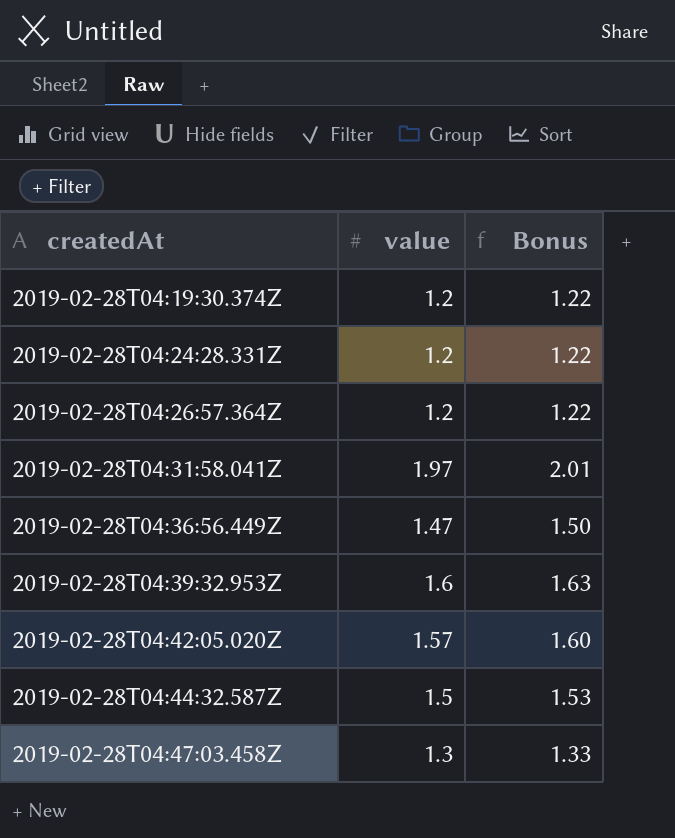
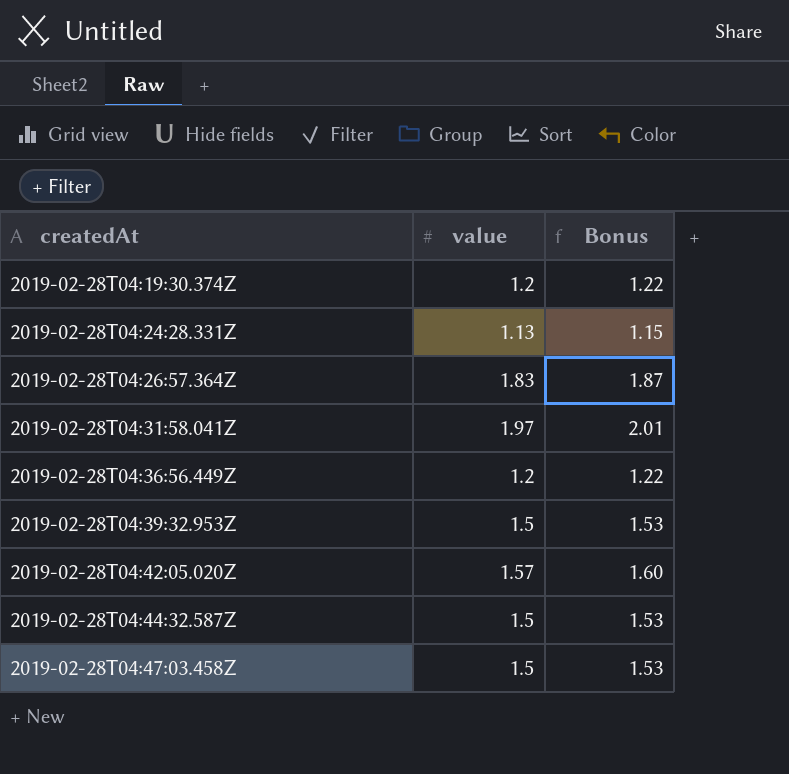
2019-02-28T04:24:28.331Z | value: 1.2 -> 1.13
2019-02-28T04:24:28.331Z | Bonus: 1.22 -> 1.15
2019-02-28T04:26:57.364Z | value: 1.2 -> 1.83
2019-02-28T04:26:57.364Z | Bonus: 1.22 -> 1.87
2019-02-28T04:36:56.449Z | value: 1.47 -> 1.2
2019-02-28T04:36:56.449Z | Bonus: 1.50 -> 1.22
2019-02-28T04:39:32.953Z | value: 1.6 -> 1.5
2019-02-28T04:39:32.953Z | Bonus: 1.63 -> 1.53
2019-02-28T04:47:03.458Z | value: 1.3 -> 1.5
2019-02-28T04:47:03.458Z | Bonus: 1.33 -> 1.53

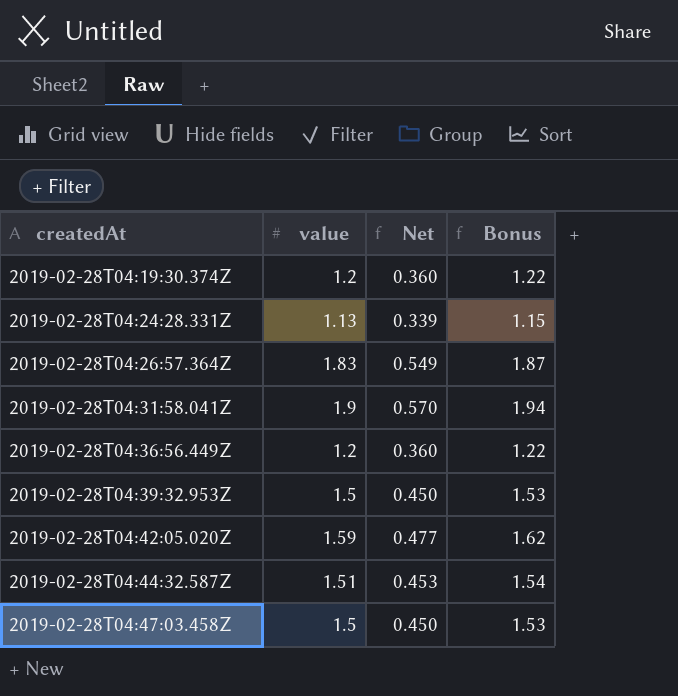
column Net | formula: none -> [value] * 0.3
2019-02-28T04:31:58.041Z | value: 1.97 -> 1.9
2019-02-28T04:31:58.041Z | Bonus: 2.01 -> 1.94
2019-02-28T04:42:05.020Z | value: 1.57 -> 1.59
2019-02-28T04:42:05.020Z | Bonus: 1.60 -> 1.62
2019-02-28T04:44:32.587Z | value: 1.5 -> 1.51
2019-02-28T04:44:32.587Z | Bonus: 1.53 -> 1.54

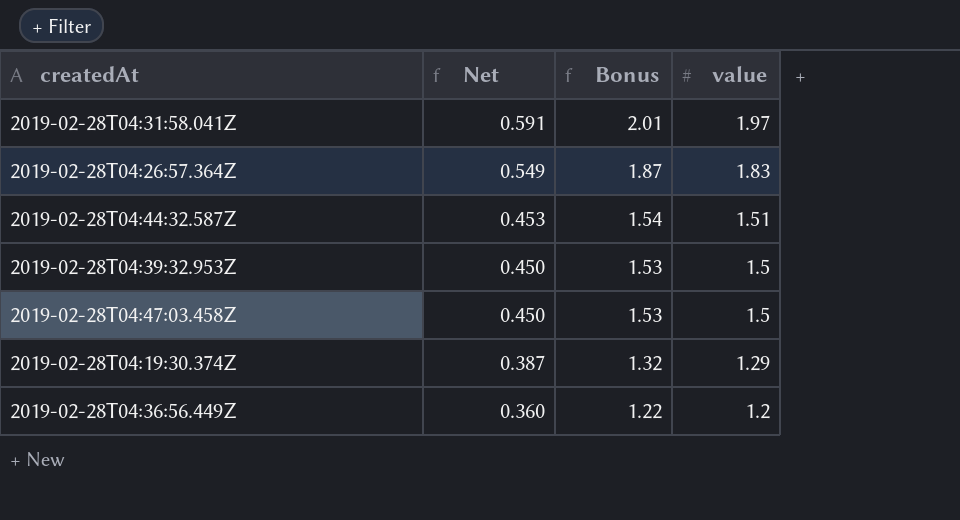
row order: createdAt ascending -> Net descending
column value | position: 2 -> 4
row 2019-02-28T04:24:28.331Z: 1.13 | 0.339 | 1.15 -> none
row 2019-02-28T04:42:05.020Z: 1.59 | 0.477 | 1.62 -> none
2019-02-28T04:31:58.041Z | Net: 0.570 -> 0.591
2019-02-28T04:31:58.041Z | Bonus: 1.94 -> 2.01
2019-02-28T04:31:58.041Z | value: 1.9 -> 1.97
2019-02-28T04:19:30.374Z | Net: 0.360 -> 0.387
2019-02-28T04:19:30.374Z | Bonus: 1.22 -> 1.32
2019-02-28T04:19:30.374Z | value: 1.2 -> 1.29

